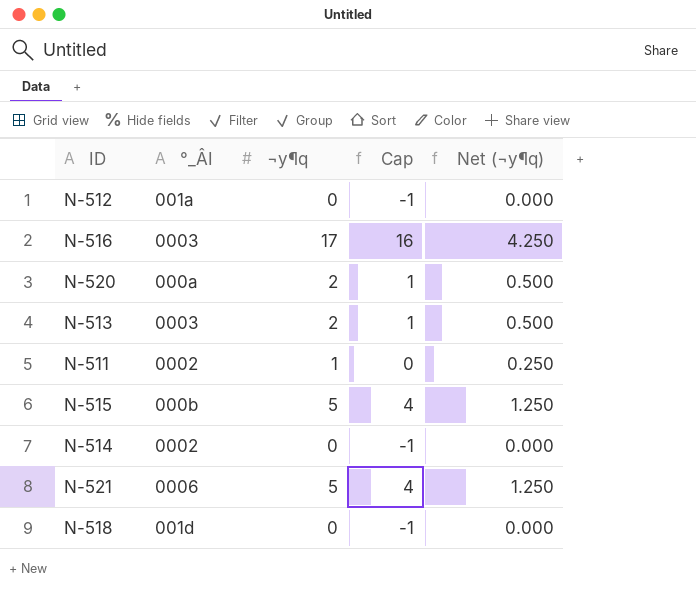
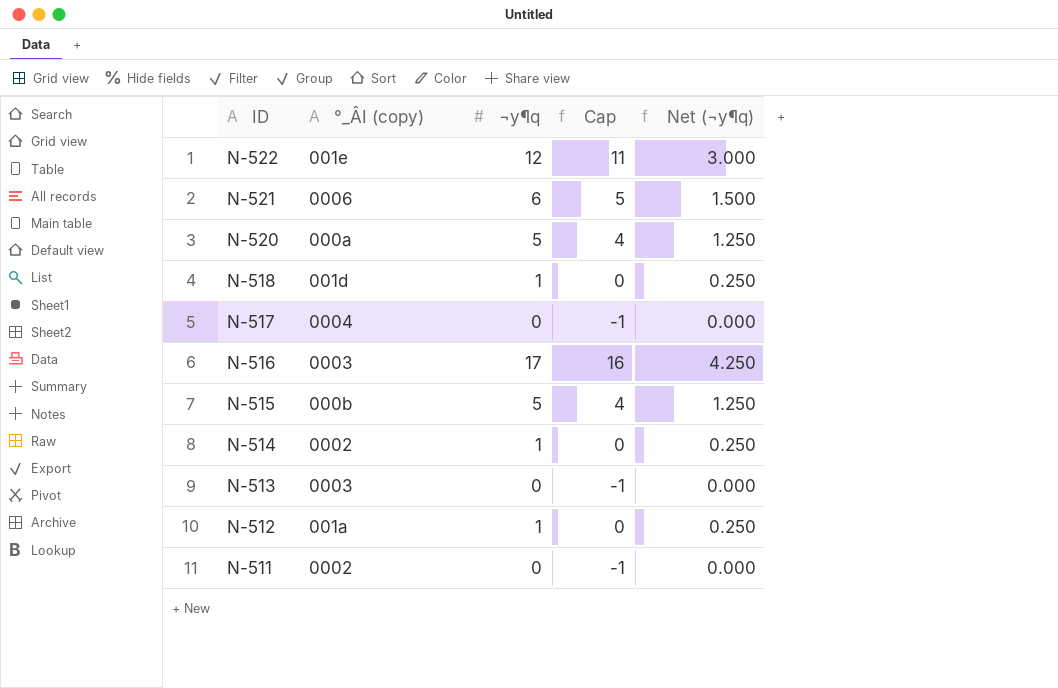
row order: none -> ID descending
column name: °_ÂI -> °_ÂI (copy)
row N-522: none -> 001e | 12 | 11 | 3.000
N-521 | ¬y¶q: 5 -> 6
N-521 | Cap: 4 -> 5
N-521 | Net (¬y¶q): 1.250 -> 1.500
N-520 | ¬y¶q: 2 -> 5
N-520 | Cap: 1 -> 4
N-520 | Net (¬y¶q): 0.500 -> 1.250
N-518 | ¬y¶q: 0 -> 1
N-518 | Cap: -1 -> 0
N-518 | Net (¬y¶q): 0.000 -> 0.250
row N-517: none -> 0004 | 0 | -1 | 0.000
N-514 | ¬y¶q: 0 -> 1
N-514 | Cap: -1 -> 0
N-514 | Net (¬y¶q): 0.000 -> 0.250
N-513 | ¬y¶q: 2 -> 0
N-513 | Cap: 1 -> -1
N-513 | Net (¬y¶q): 0.500 -> 0.000
N-512 | ¬y¶q: 0 -> 1
N-512 | Cap: -1 -> 0
N-512 | Net (¬y¶q): 0.000 -> 0.250
N-511 | ¬y¶q: 1 -> 0
N-511 | Cap: 0 -> -1
N-511 | Net (¬y¶q): 0.250 -> 0.000

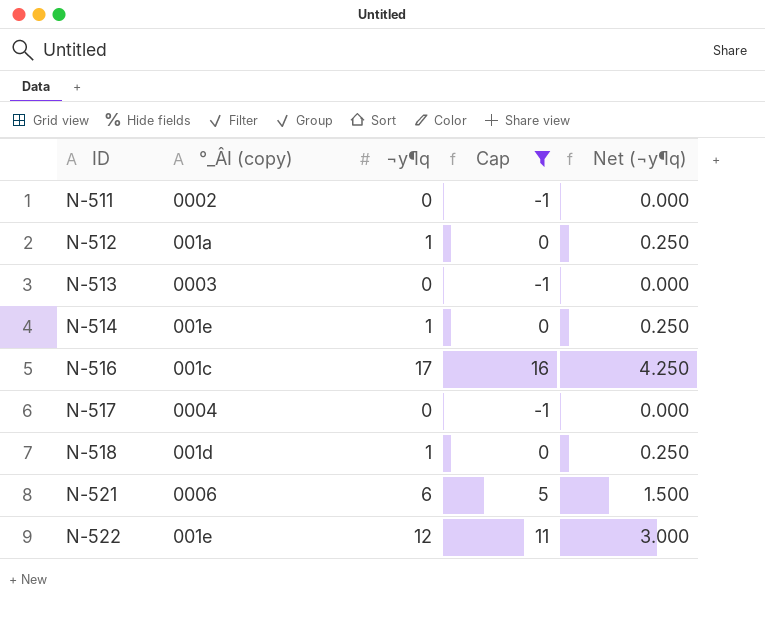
filter: none -> Cap != 4
row order: ID descending -> ID ascending
N-514 | °_ÂI (copy): 0002 -> 001e
N-516 | °_ÂI (copy): 0003 -> 001c

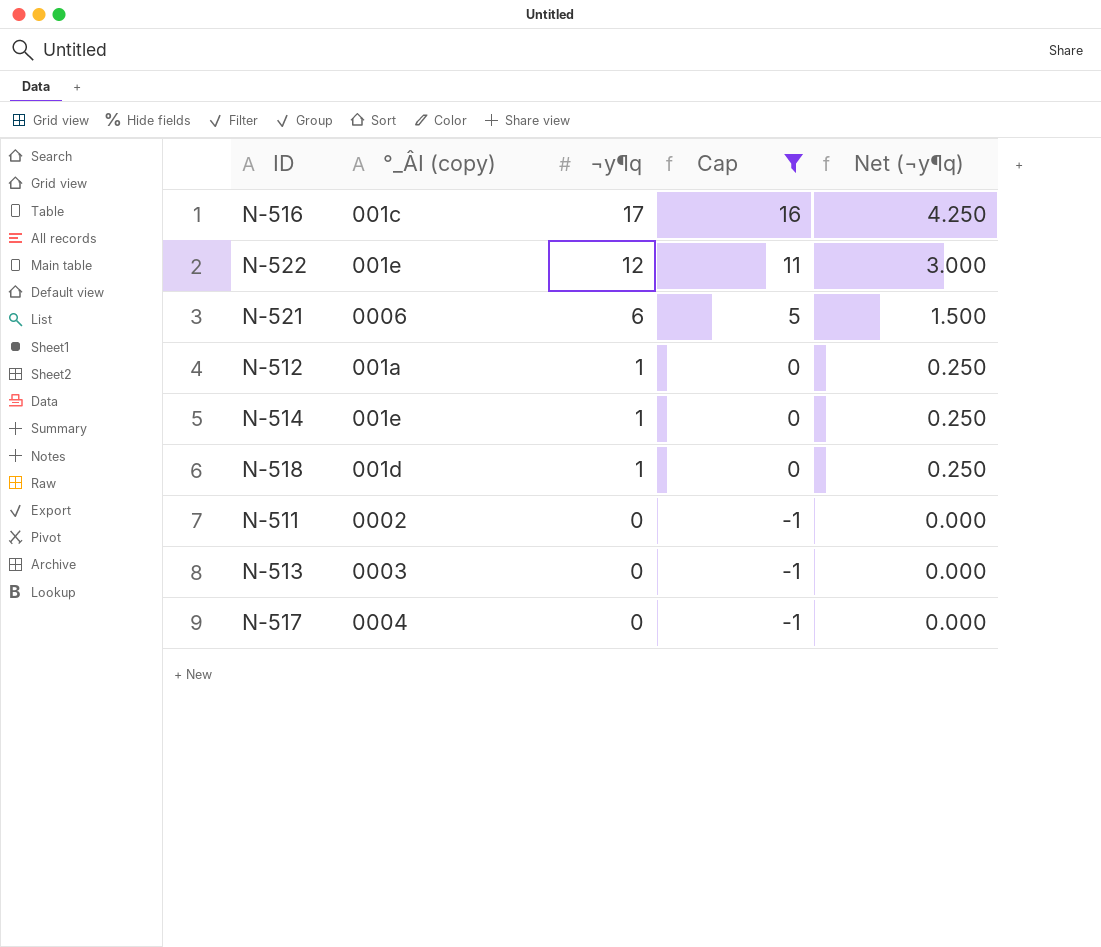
row order: ID ascending -> ¬y¶q descending

